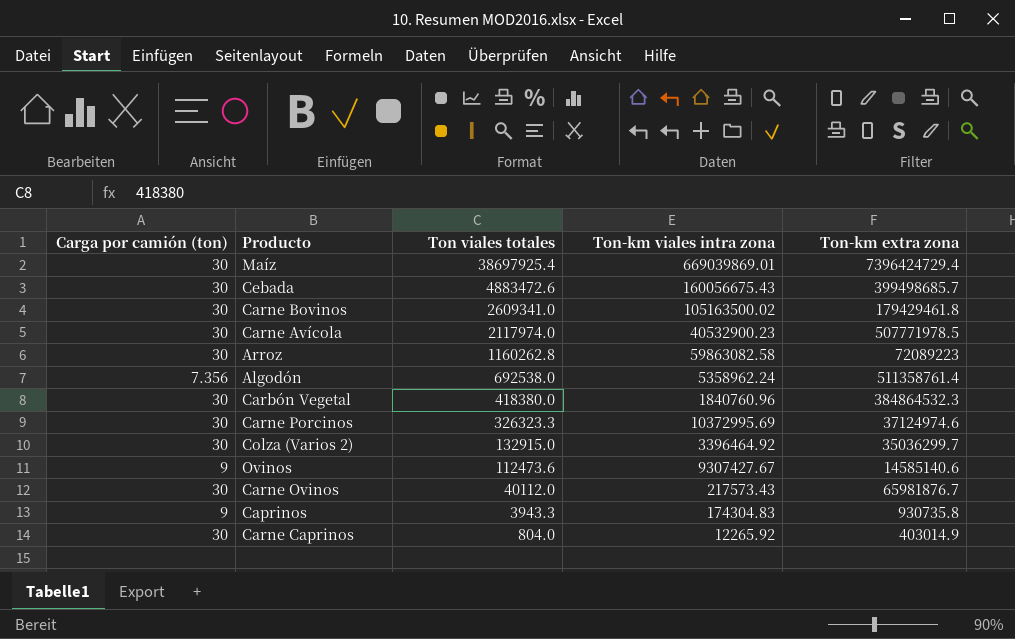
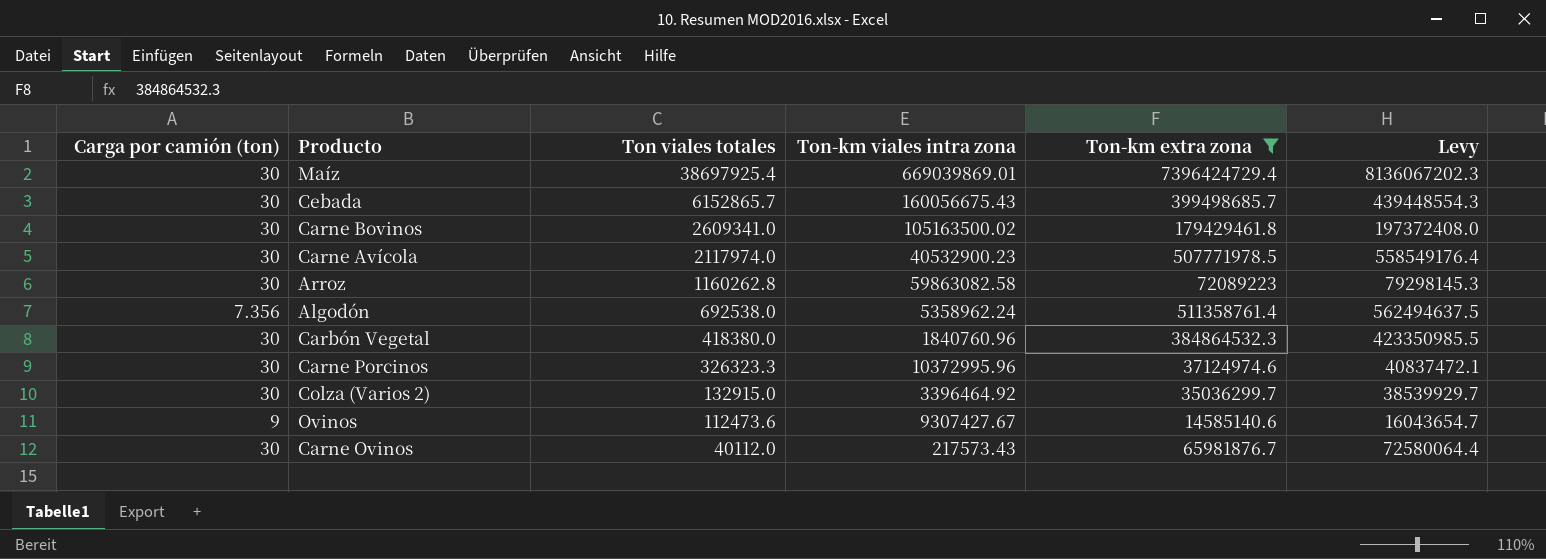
filter: none -> Ton-km extra zona >= 14585140.6
column Levy | formula: none -> [Ton-km extra zona] * 1.1
Cebada | Ton viales totales: 4883472.6 -> 6152865.7
Carne Porcinos | Ton-km viales intra zona: 10372995.69 -> 10372995.96

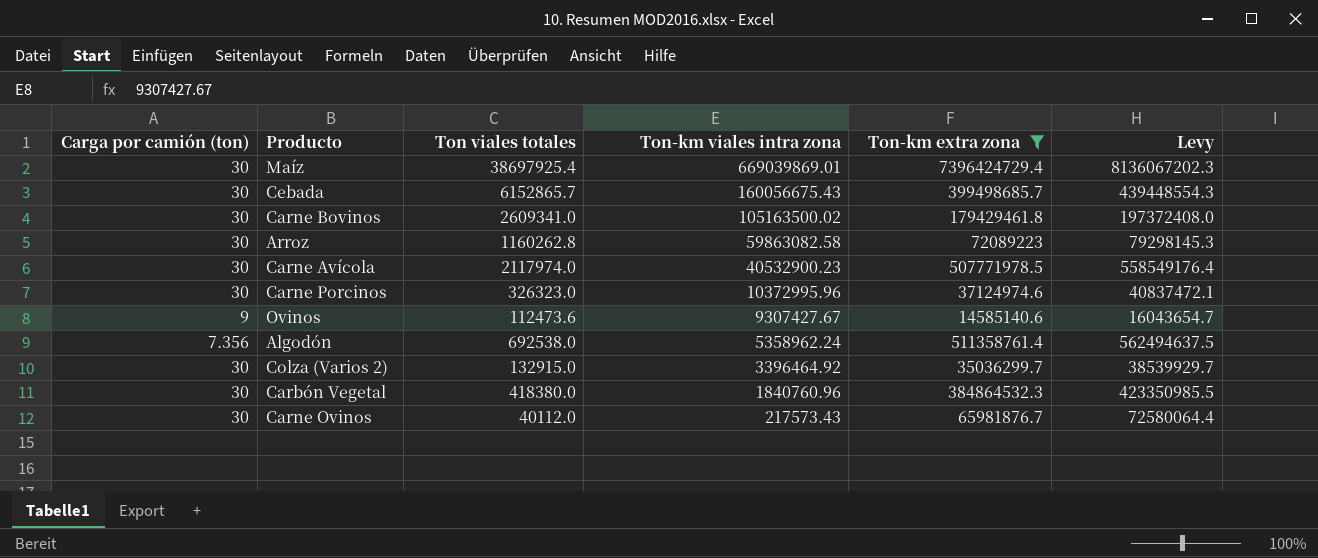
row order: Ton viales totales descending -> Ton-km viales intra zona descending
Carne Porcinos | Ton viales totales: 326323.3 -> 326323.0

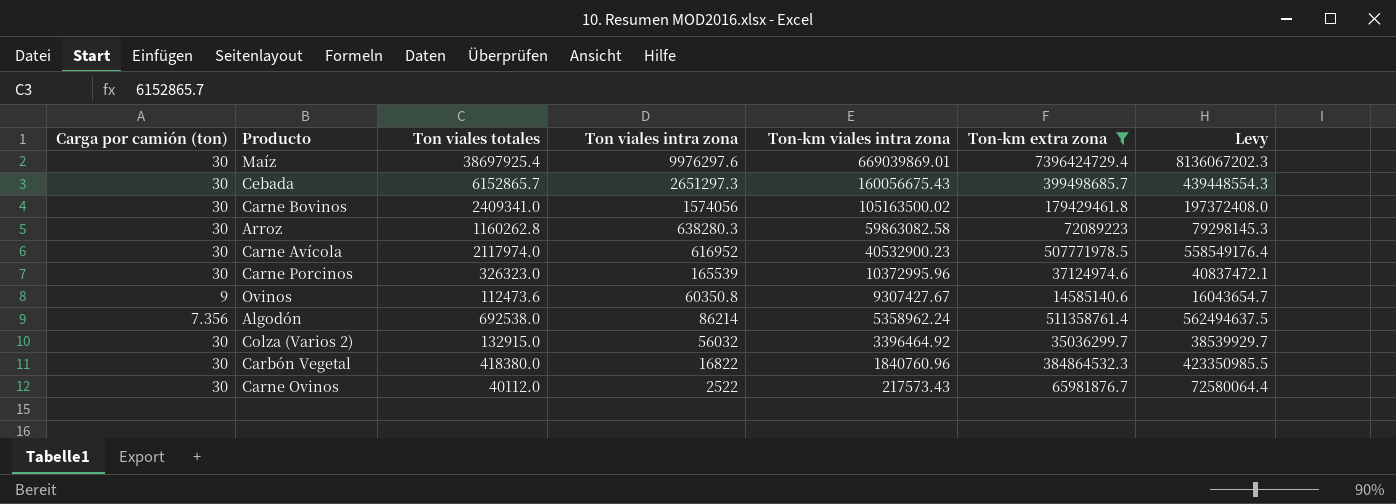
column Ton viales intra zona | position: none -> 4
Carne Bovinos | Ton viales totales: 2609341.0 -> 2409341.0

